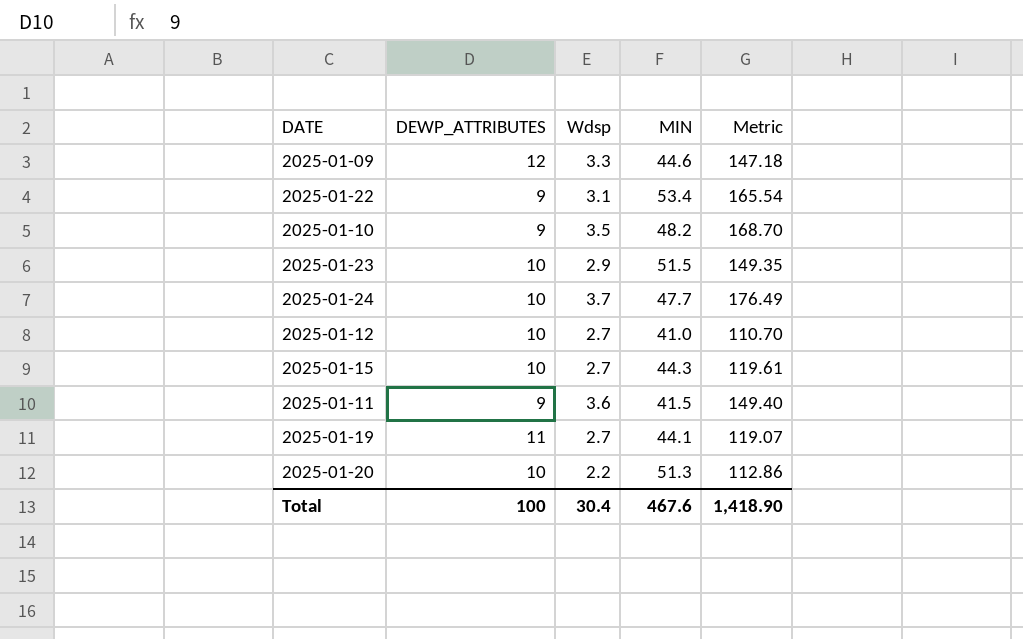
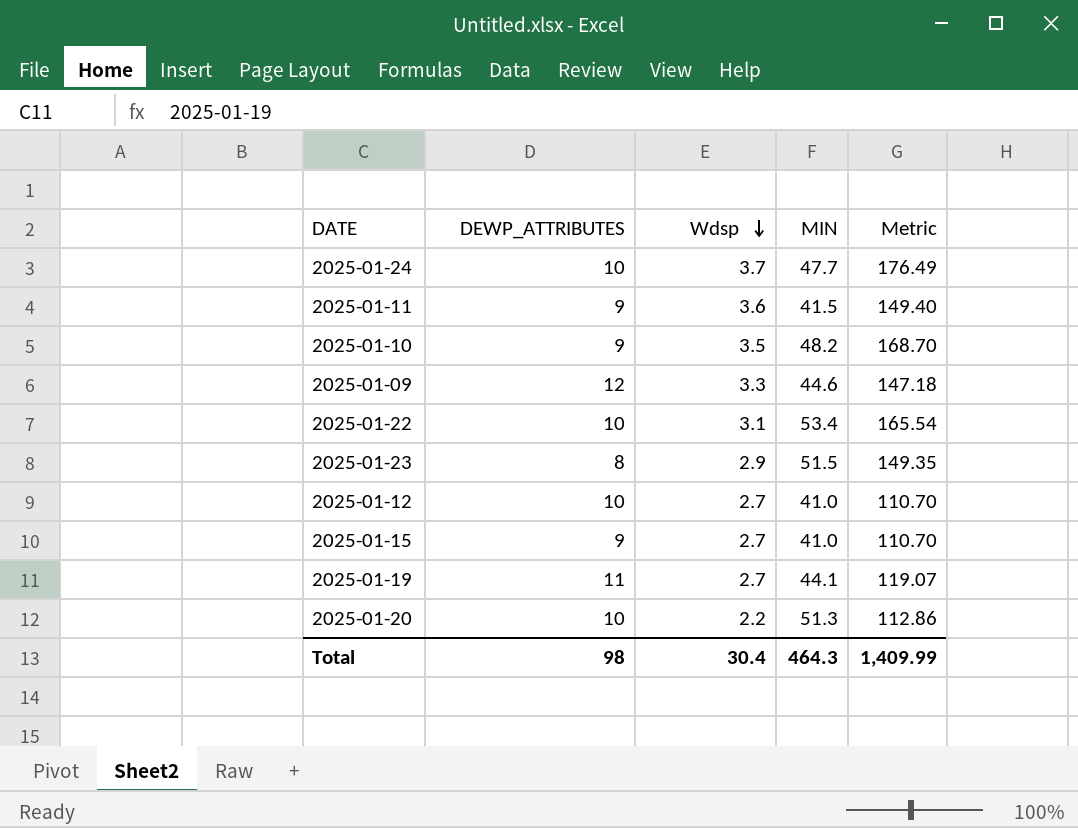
row order: none -> Wdsp descending
2025-01-22 | DEWP_ATTRIBUTES: 9 -> 10
2025-01-23 | DEWP_ATTRIBUTES: 10 -> 8
2025-01-15 | DEWP_ATTRIBUTES: 10 -> 9
2025-01-15 | MIN: 44.3 -> 41.0
2025-01-15 | Metric: 119.61 -> 110.70
Total | DEWP_ATTRIBUTES: 100 -> 98
Total | MIN: 467.6 -> 464.3
Total | Metric: 1,418.90 -> 1,409.99

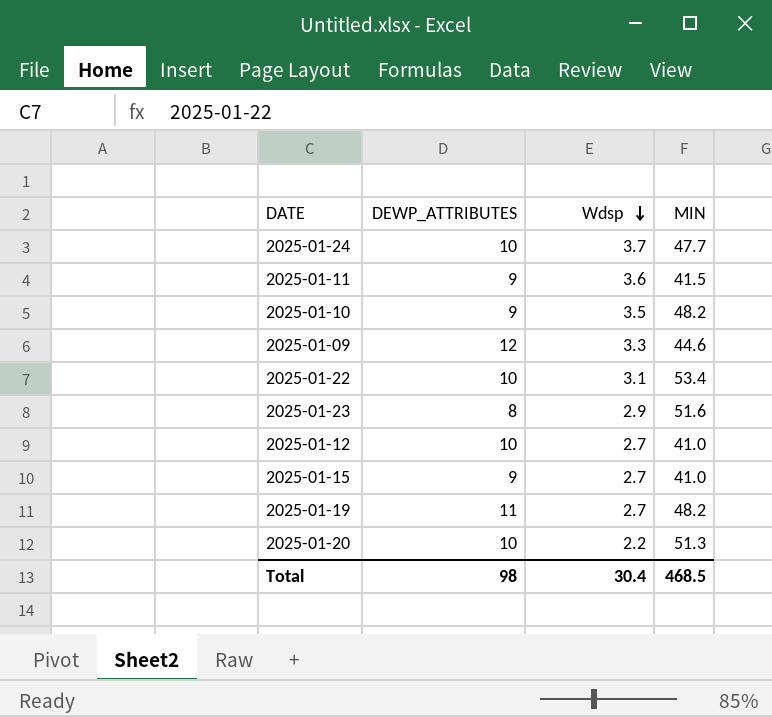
column Metric | formula: [Wdsp] * [MIN] -> none
2025-01-23 | MIN: 51.5 -> 51.6
2025-01-19 | MIN: 44.1 -> 48.2
Total | MIN: 464.3 -> 468.5

